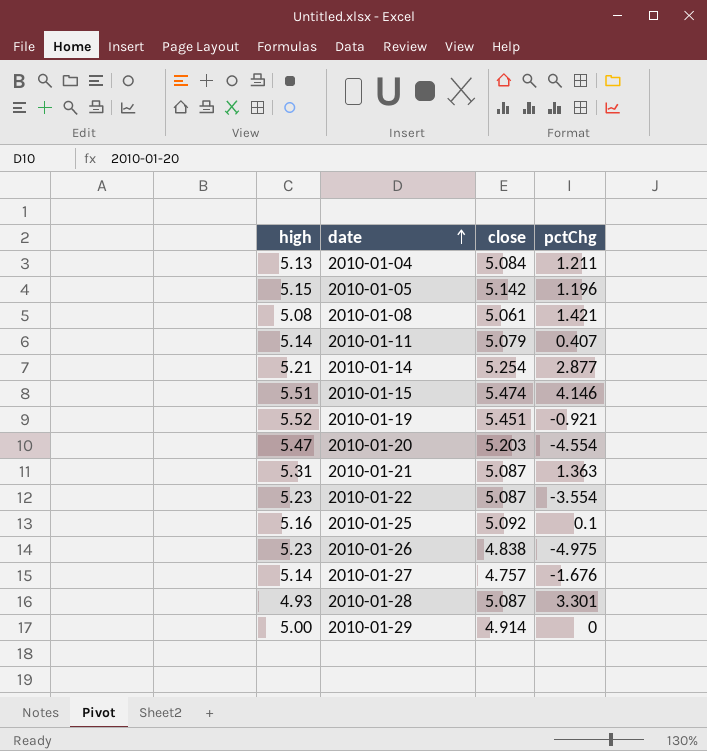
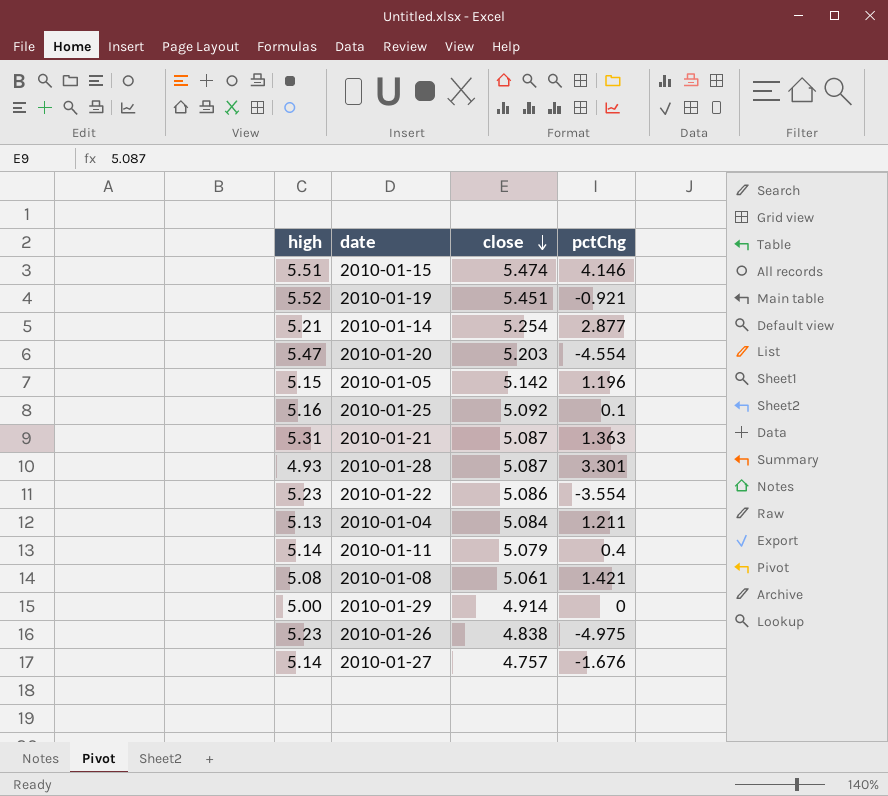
row order: date ascending -> close descending
2010-01-22 | close: 5.087 -> 5.086
2010-01-11 | pctChg: 0.407 -> 0.4

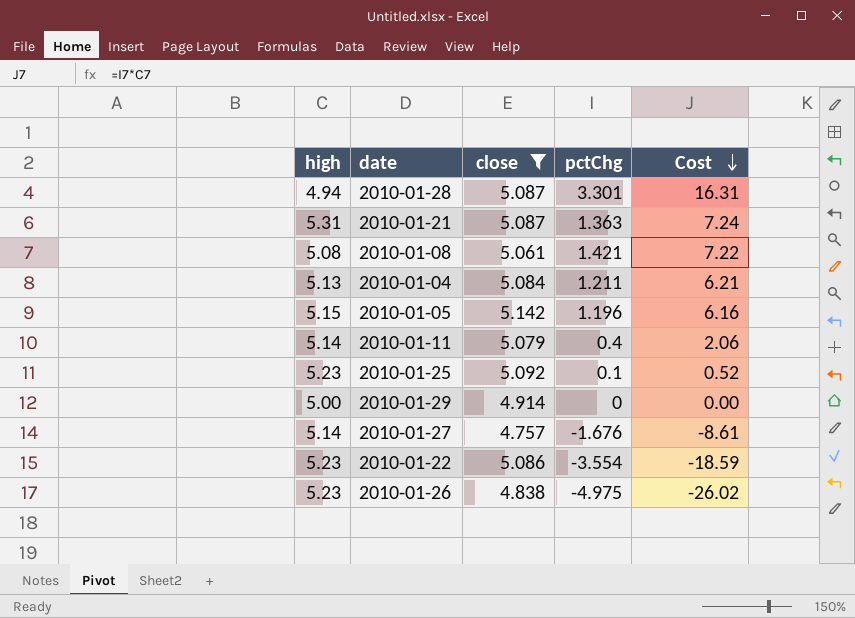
filter: none -> close <= 5.142
row order: close descending -> Cost descending
column Cost | formula: none -> [high] * [pctChg]
2010-01-28 | high: 4.93 -> 4.94
2010-01-25 | high: 5.16 -> 5.23

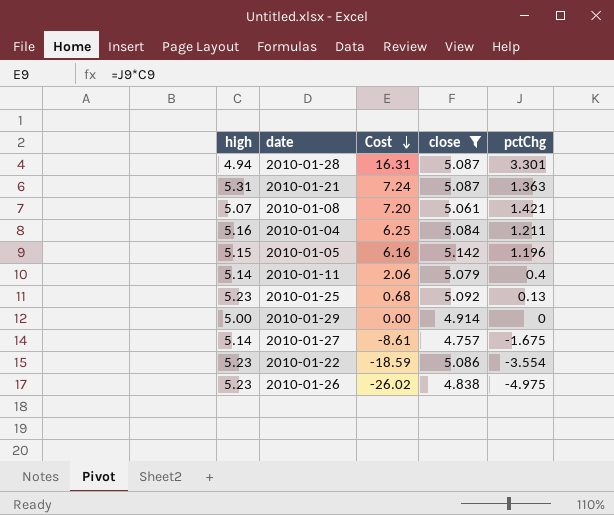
column Cost | position: 5 -> 3
2010-01-08 | high: 5.08 -> 5.07
2010-01-08 | Cost: 7.22 -> 7.20
2010-01-04 | high: 5.13 -> 5.16
2010-01-04 | Cost: 6.21 -> 6.25
2010-01-25 | Cost: 0.52 -> 0.68
2010-01-25 | pctChg: 0.1 -> 0.13
2010-01-27 | pctChg: -1.676 -> -1.675

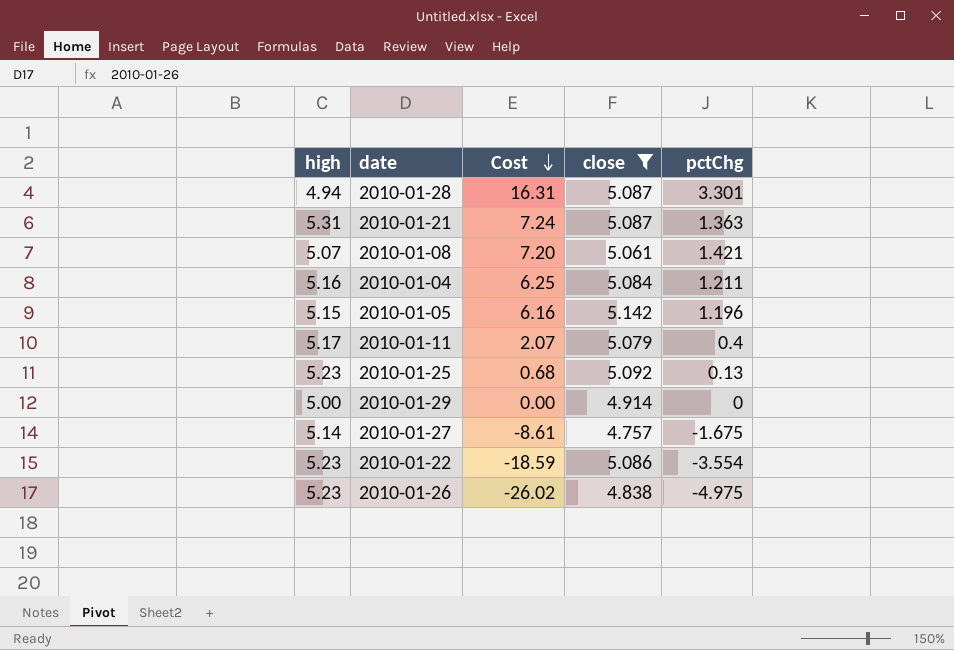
2010-01-11 | high: 5.14 -> 5.17
2010-01-11 | Cost: 2.06 -> 2.07

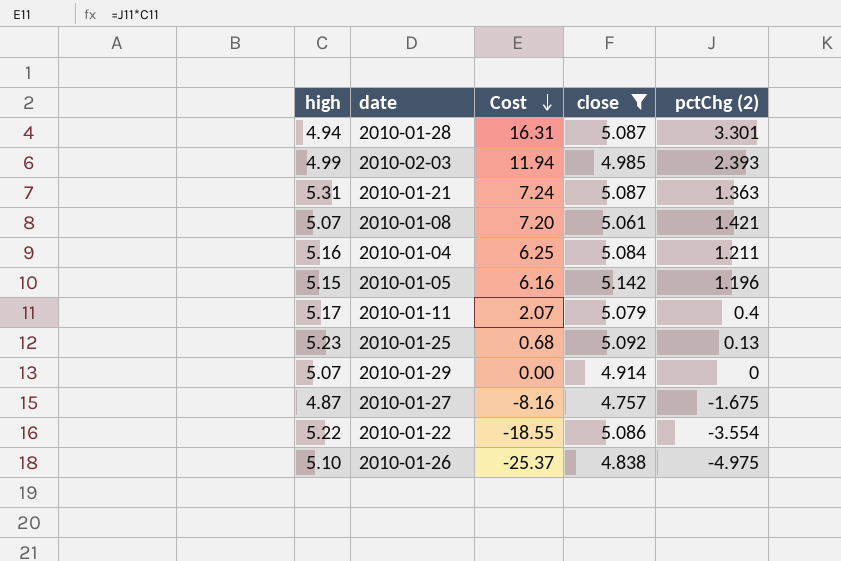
column name: pctChg -> pctChg (2)
row 2010-02-03: none -> 4.99 | 11.94 | 4.985 | 2.393
2010-01-29 | high: 5.00 -> 5.07
2010-01-27 | high: 5.14 -> 4.87
2010-01-27 | Cost: -8.61 -> -8.16
2010-01-22 | high: 5.23 -> 5.22
2010-01-22 | Cost: -18.59 -> -18.55
2010-01-26 | high: 5.23 -> 5.10
2010-01-26 | Cost: -26.02 -> -25.37

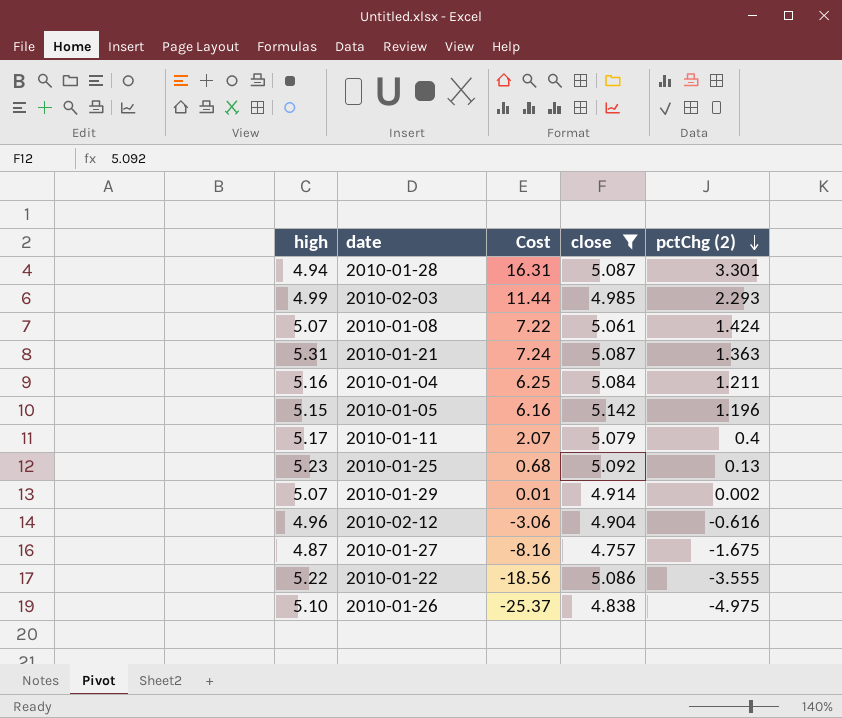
row order: Cost descending -> pctChg (2) descending
2010-02-03 | Cost: 11.94 -> 11.44
2010-02-03 | pctChg (2): 2.393 -> 2.293
2010-01-08 | Cost: 7.20 -> 7.22
2010-01-08 | pctChg (2): 1.421 -> 1.424
2010-01-29 | Cost: 0.00 -> 0.01
2010-01-29 | pctChg (2): 0 -> 0.002
row 2010-02-12: none -> 4.96 | -3.06 | 4.904 | -0.616
2010-01-22 | Cost: -18.55 -> -18.56
2010-01-22 | pctChg (2): -3.554 -> -3.555

